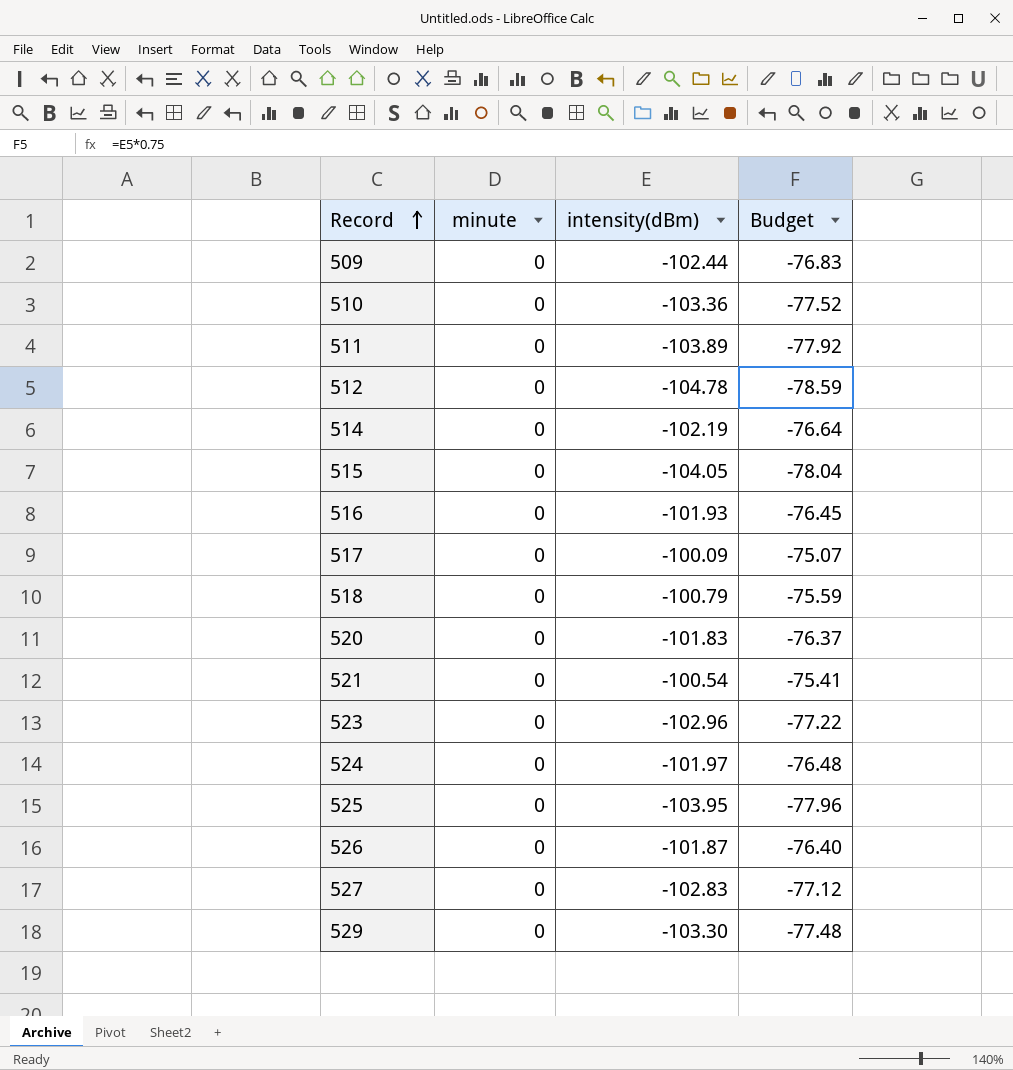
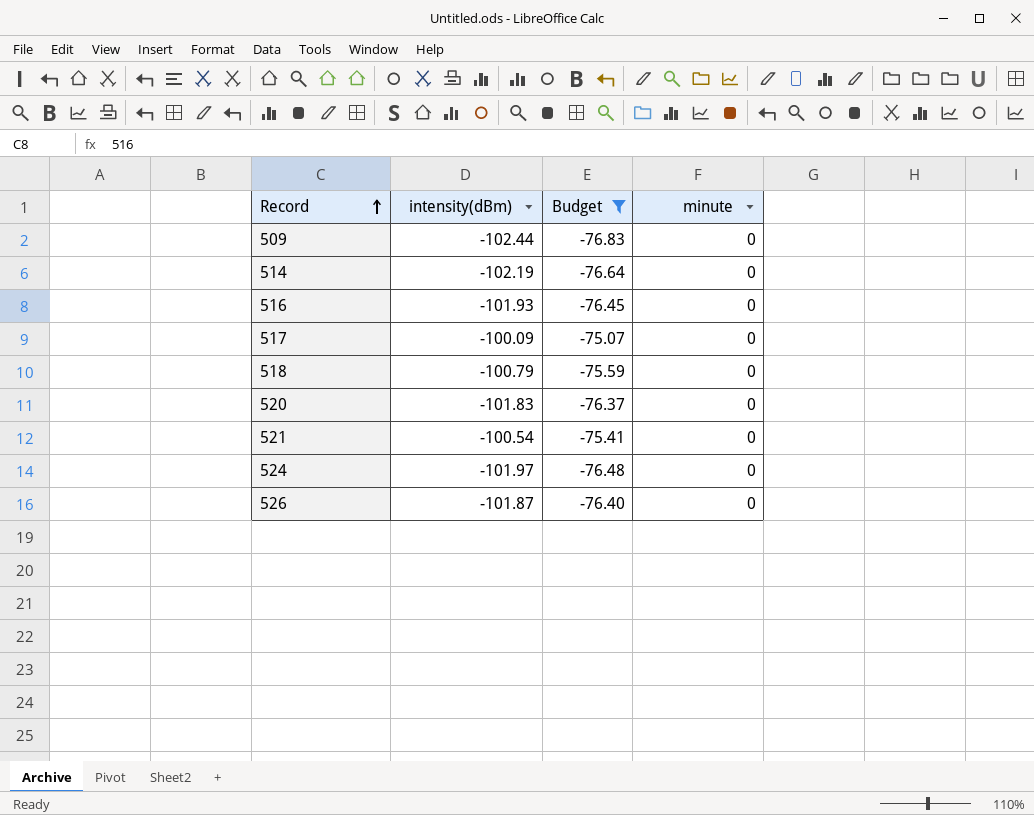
filter: none -> Budget >= -76.83
column minute | position: 2 -> 4

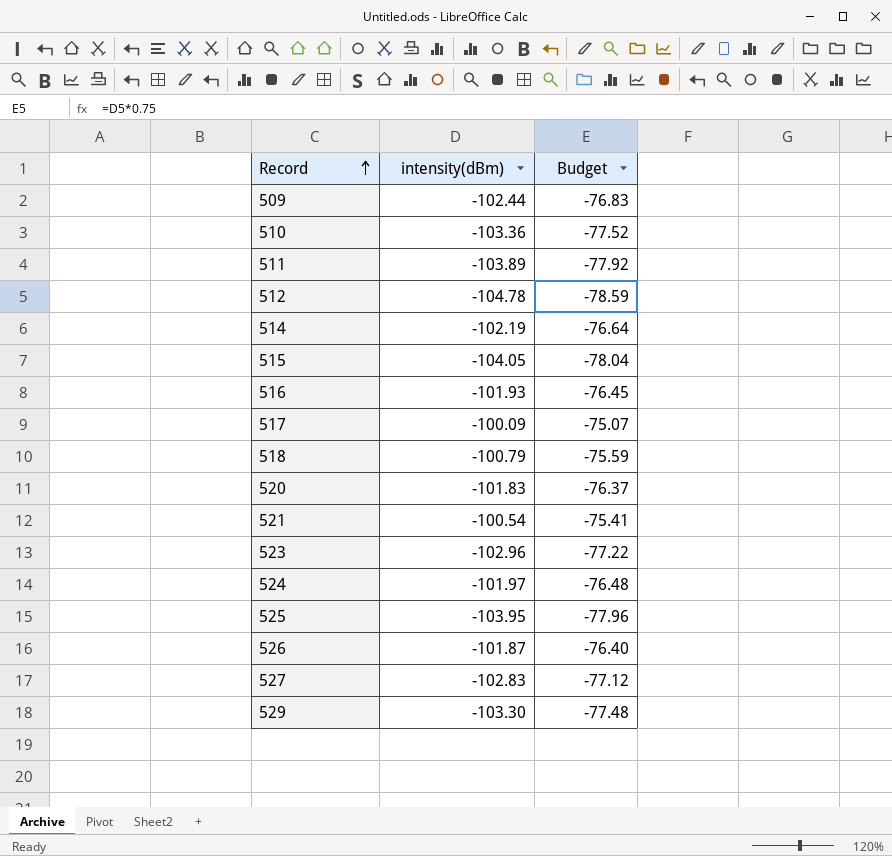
filter: Budget >= -76.83 -> none
column minute | position: 4 -> none

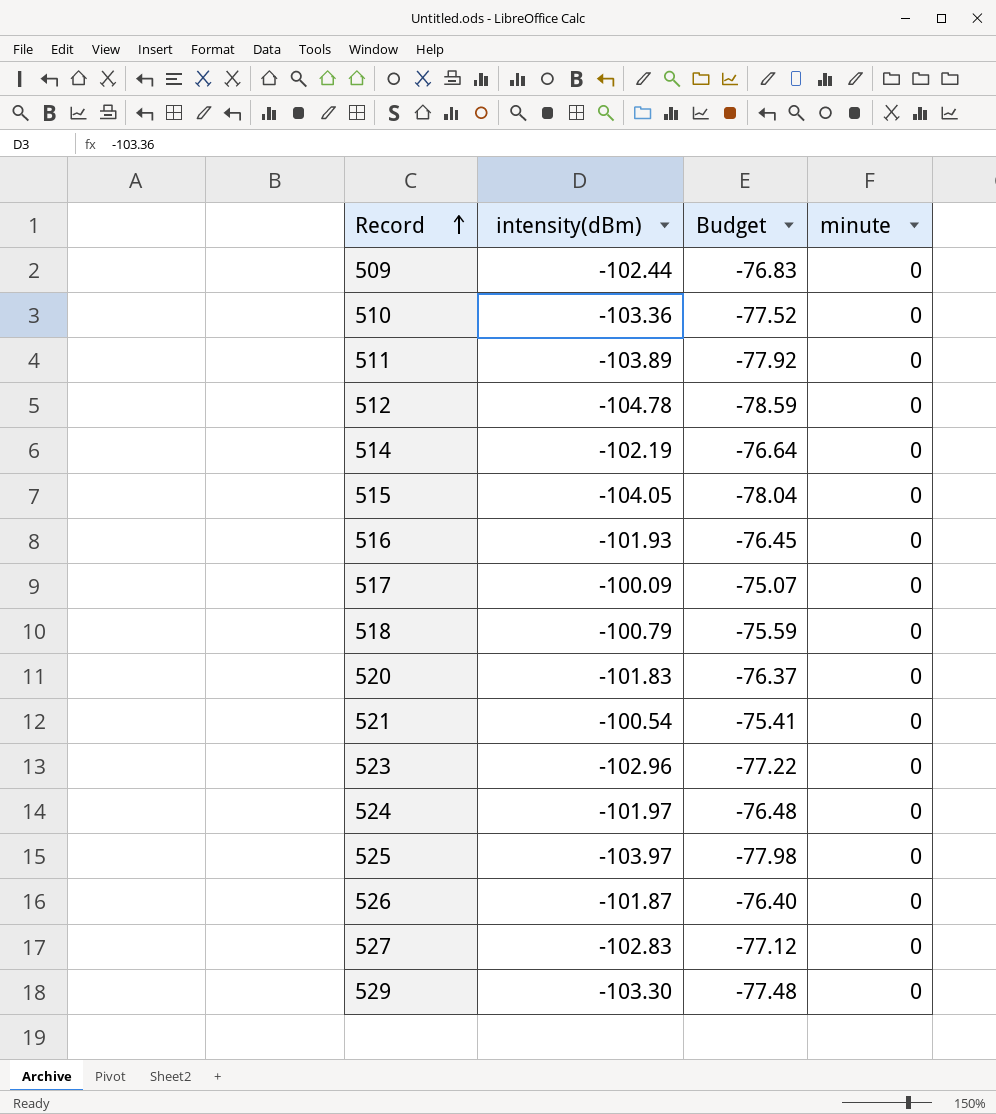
column minute | position: none -> 4
525 | intensity(dBm): -103.95 -> -103.97
525 | Budget: -77.96 -> -77.98

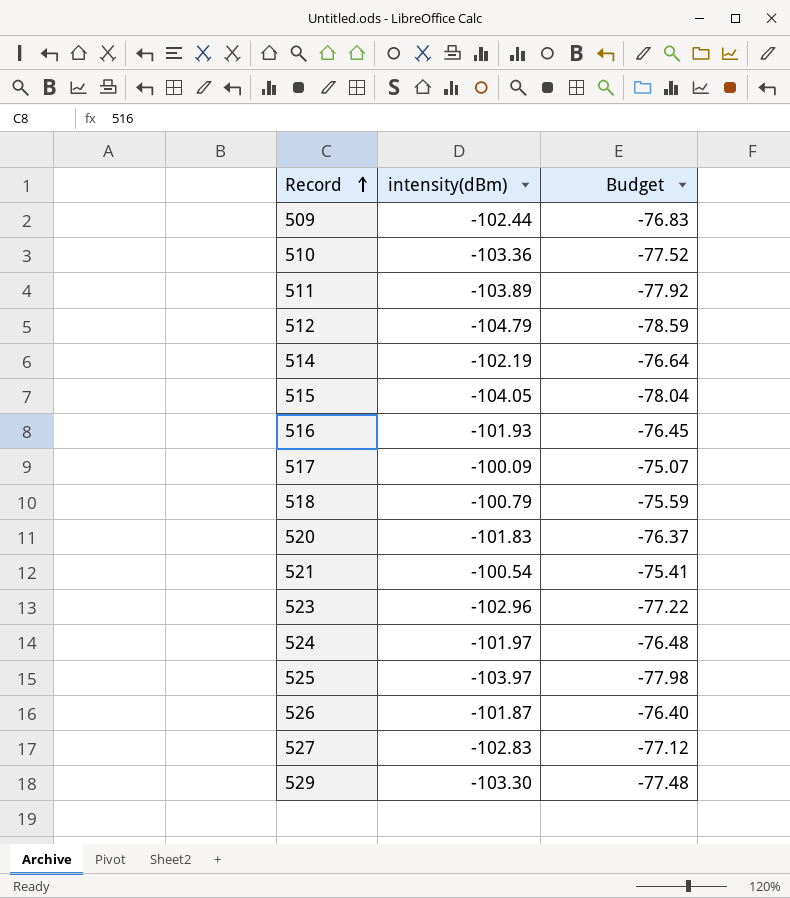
column minute | position: 4 -> none
512 | intensity(dBm): -104.78 -> -104.79

